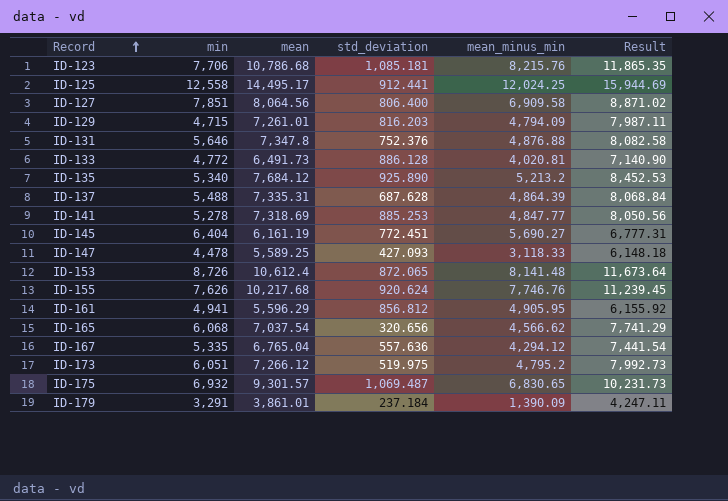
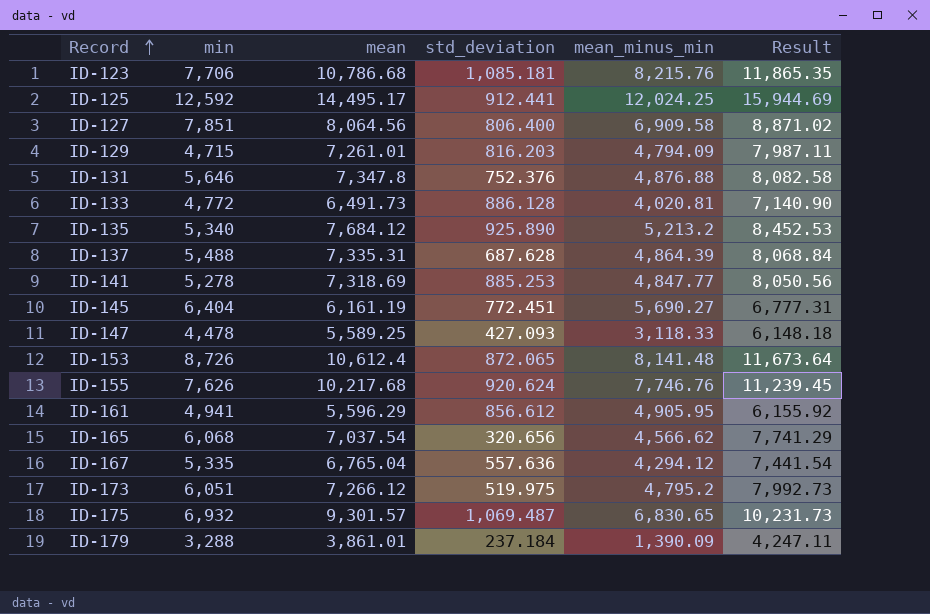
ID-125 | min: 12,558 -> 12,592
ID-161 | std_deviation: 856.812 -> 856.612
ID-179 | min: 3,291 -> 3,288

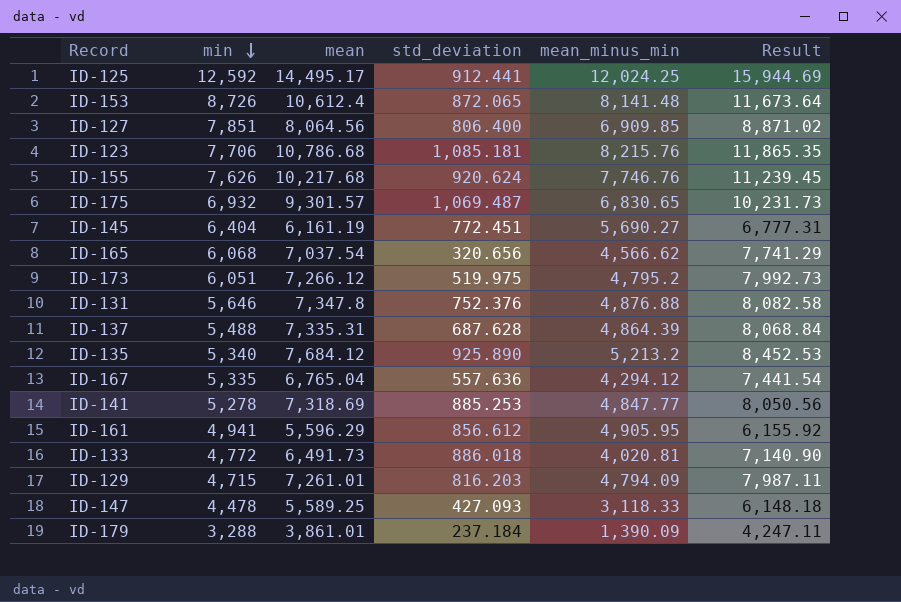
row order: Record ascending -> min descending
ID-127 | mean_minus_min: 6,909.58 -> 6,909.85
ID-133 | std_deviation: 886.128 -> 886.018

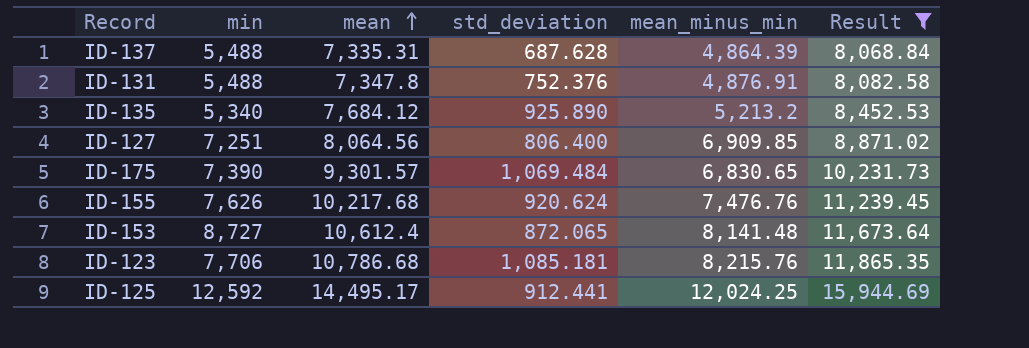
filter: none -> Result >= 8,068.84
row order: min descending -> mean ascending
ID-131 | min: 5,646 -> 5,488
ID-131 | mean_minus_min: 4,876.88 -> 4,876.91
ID-127 | min: 7,851 -> 7,251
ID-175 | min: 6,932 -> 7,390
ID-175 | std_deviation: 1,069.487 -> 1,069.484
ID-155 | mean_minus_min: 7,746.76 -> 7,476.76
ID-153 | min: 8,726 -> 8,727

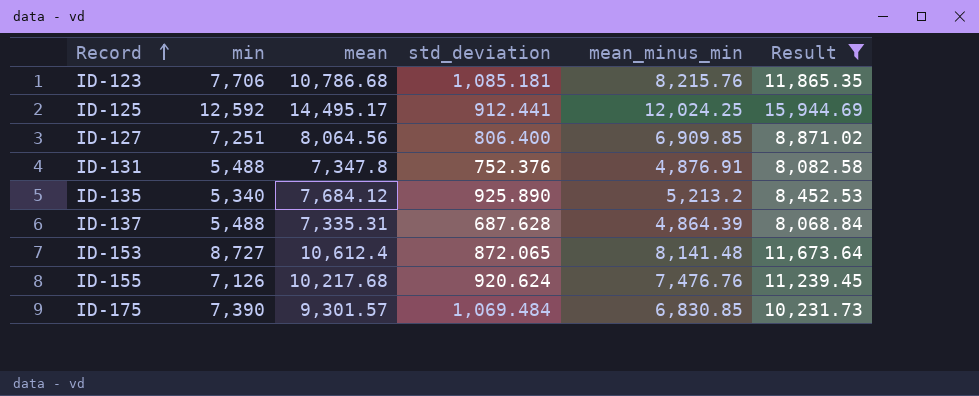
row order: mean ascending -> Record ascending
ID-155 | min: 7,626 -> 7,126
ID-175 | mean_minus_min: 6,830.65 -> 6,830.85

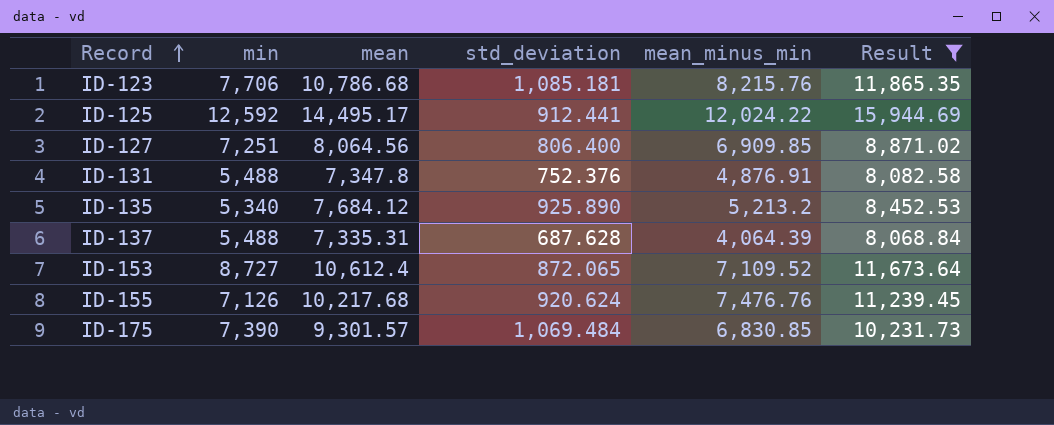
ID-125 | mean_minus_min: 12,024.25 -> 12,024.22
ID-137 | mean_minus_min: 4,864.39 -> 4,064.39
ID-153 | mean_minus_min: 8,141.48 -> 7,109.52

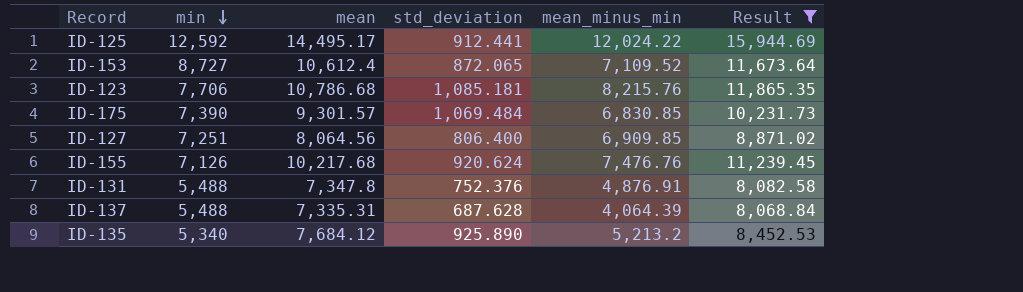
row order: Record ascending -> min descending

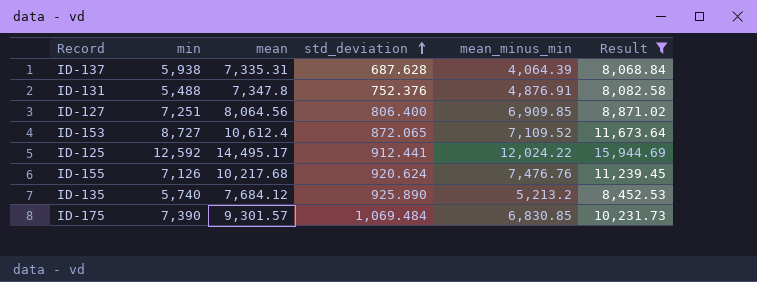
row order: min descending -> std_deviation ascending
row ID-123: 7,706 | 10,786.68 | 1,085.181 | 8,215.76 | 11,865.35 -> none
ID-137 | min: 5,488 -> 5,938
ID-135 | min: 5,340 -> 5,740

